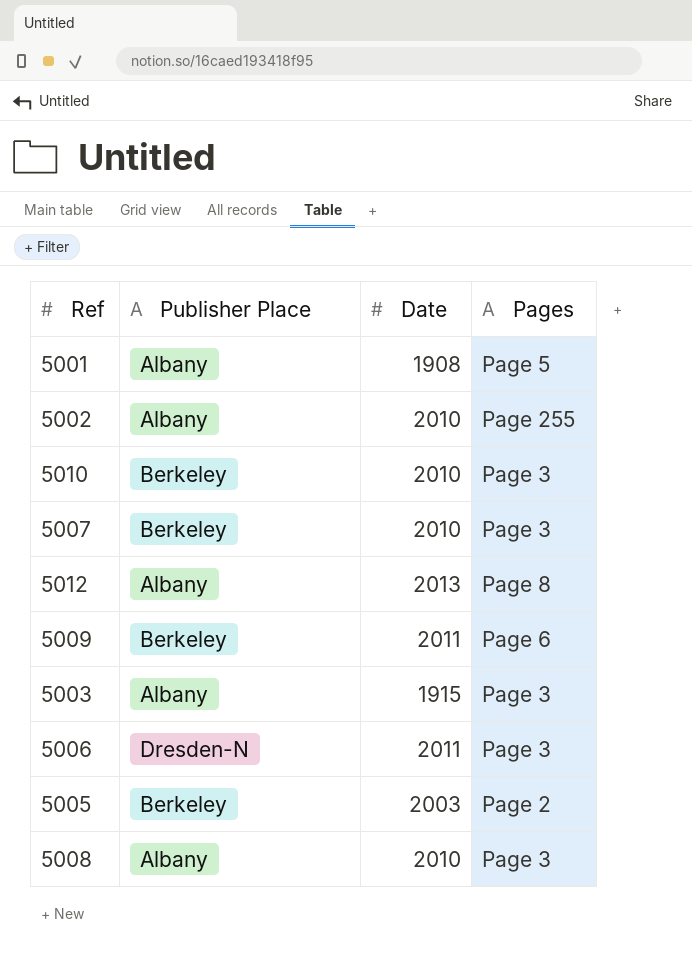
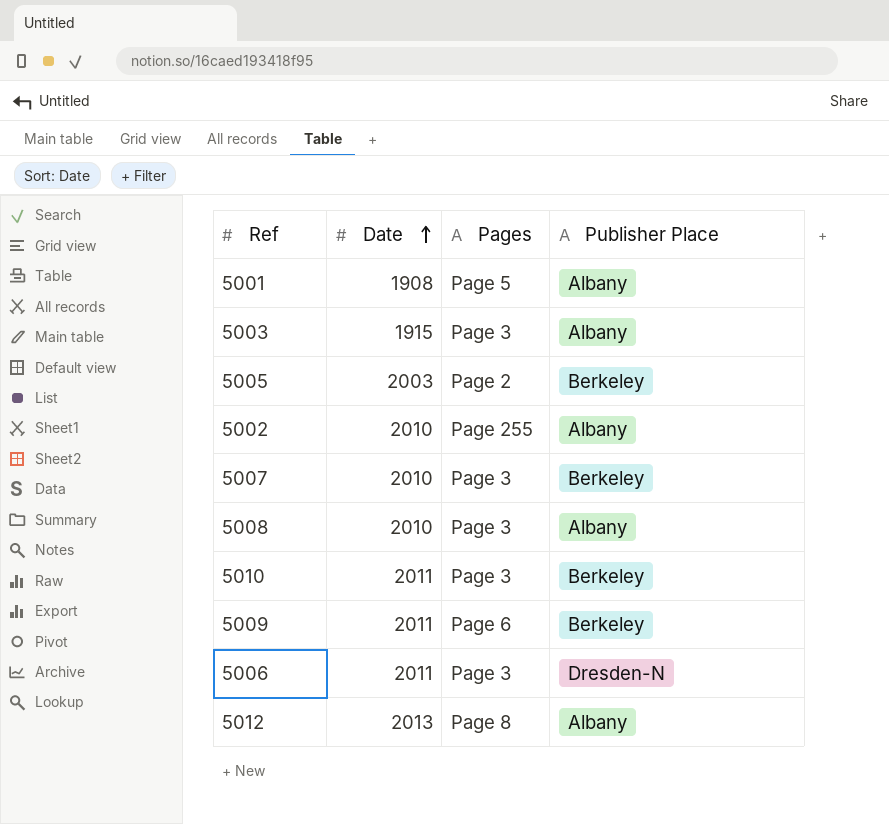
row order: none -> Date ascending
column Publisher Place | position: 2 -> 4
5010 | Date: 2010 -> 2011

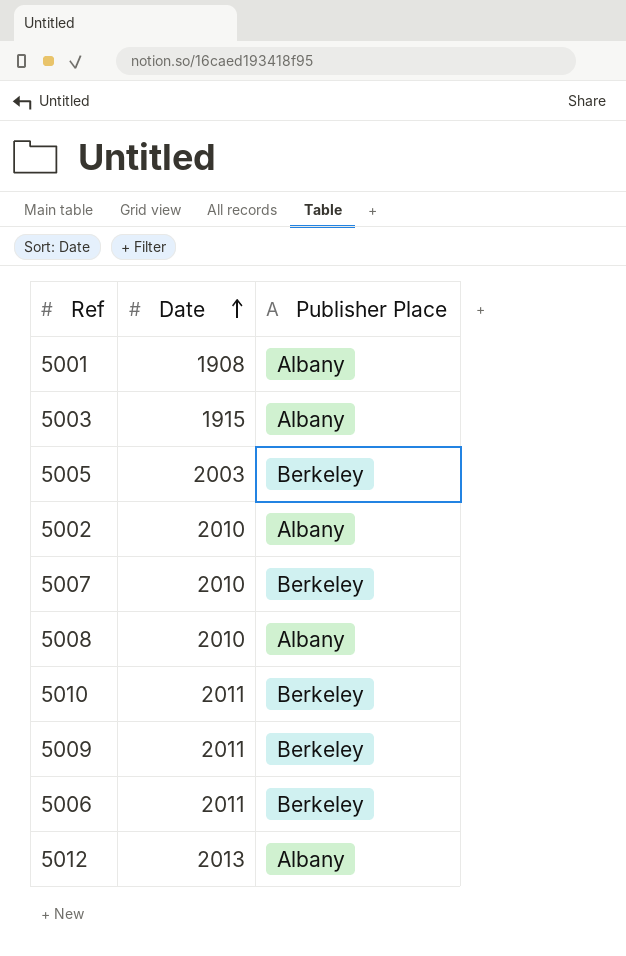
column Pages | position: 3 -> none
5006 | Publisher Place: Dresden-N -> Berkeley

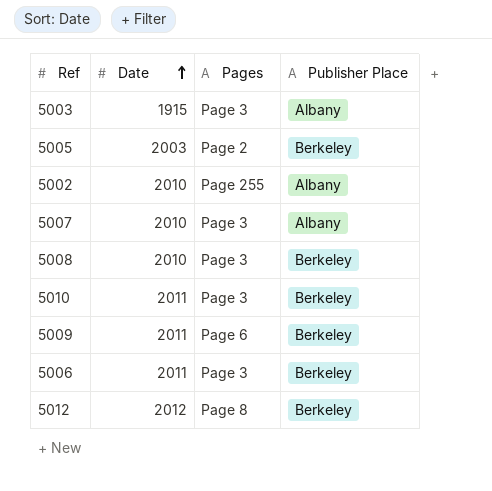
column Pages | position: none -> 3
row 5001: 1908 | Albany -> none
5007 | Publisher Place: Berkeley -> Albany
5008 | Publisher Place: Albany -> Berkeley
5012 | Date: 2013 -> 2012
5012 | Publisher Place: Albany -> Berkeley

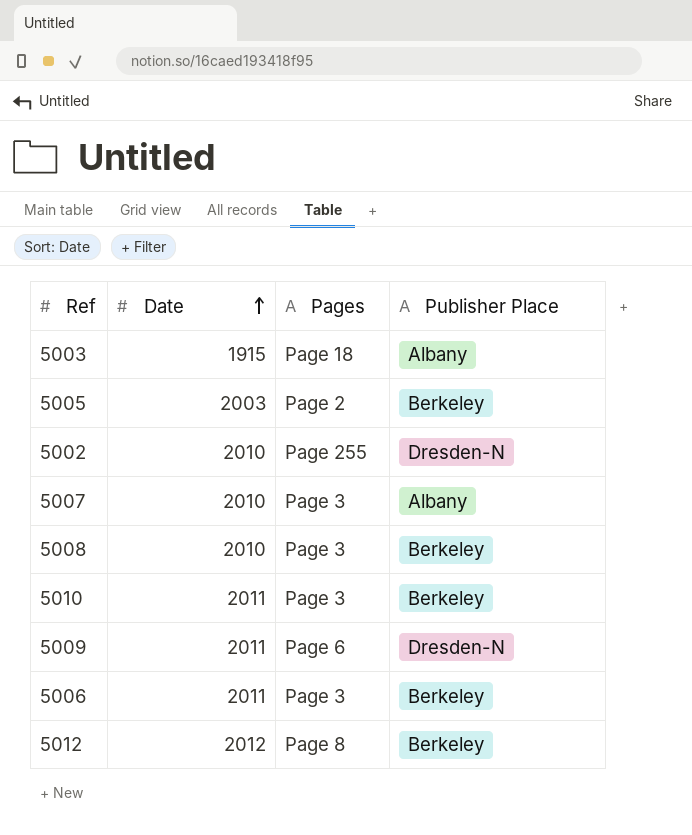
5003 | Pages: Page 3 -> Page 18
5002 | Publisher Place: Albany -> Dresden-N
5009 | Publisher Place: Berkeley -> Dresden-N

